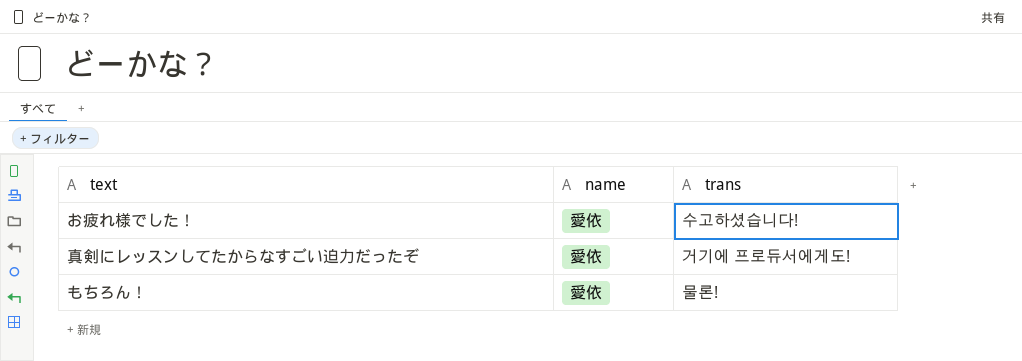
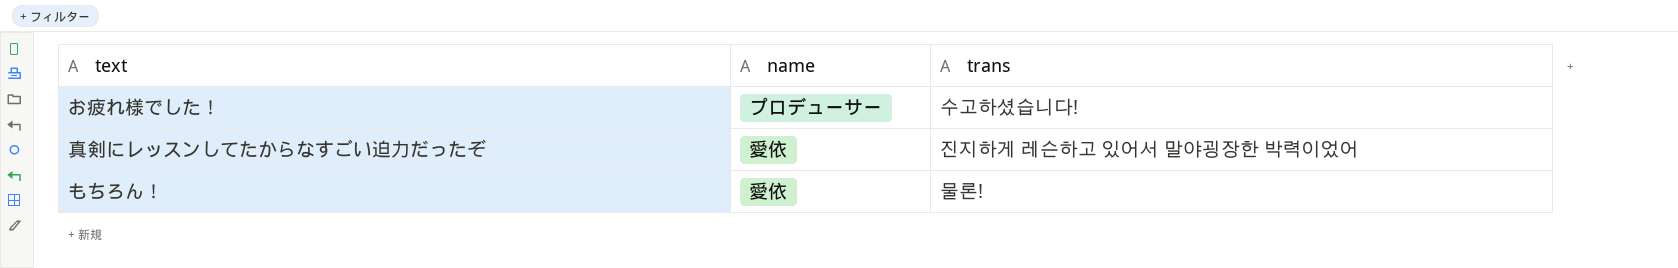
お疲れ様でした！ | name: 愛依 -> プロデューサー
真剣にレッスンしてたからなすごい迫力だったぞ | trans: 거기에 프로듀서에게도! -> 진지하게 레슨하고 있어서 말야굉장한 박력이었어

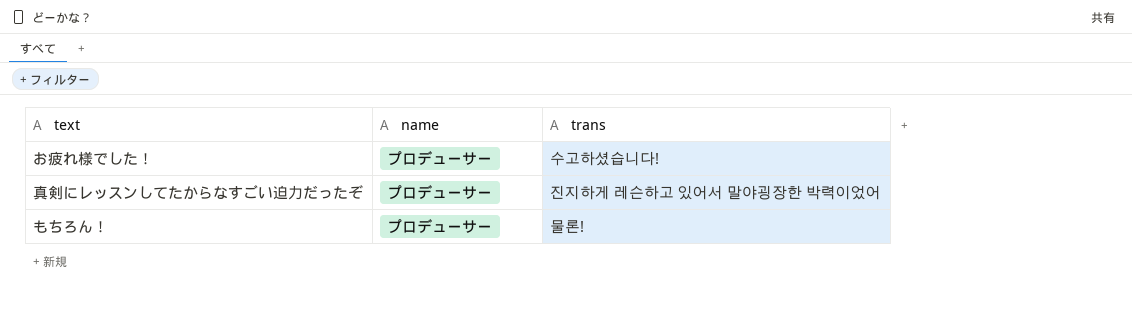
真剣にレッスンしてたからなすごい迫力だったぞ | name: 愛依 -> プロデューサー
もちろん！ | name: 愛依 -> プロデューサー

